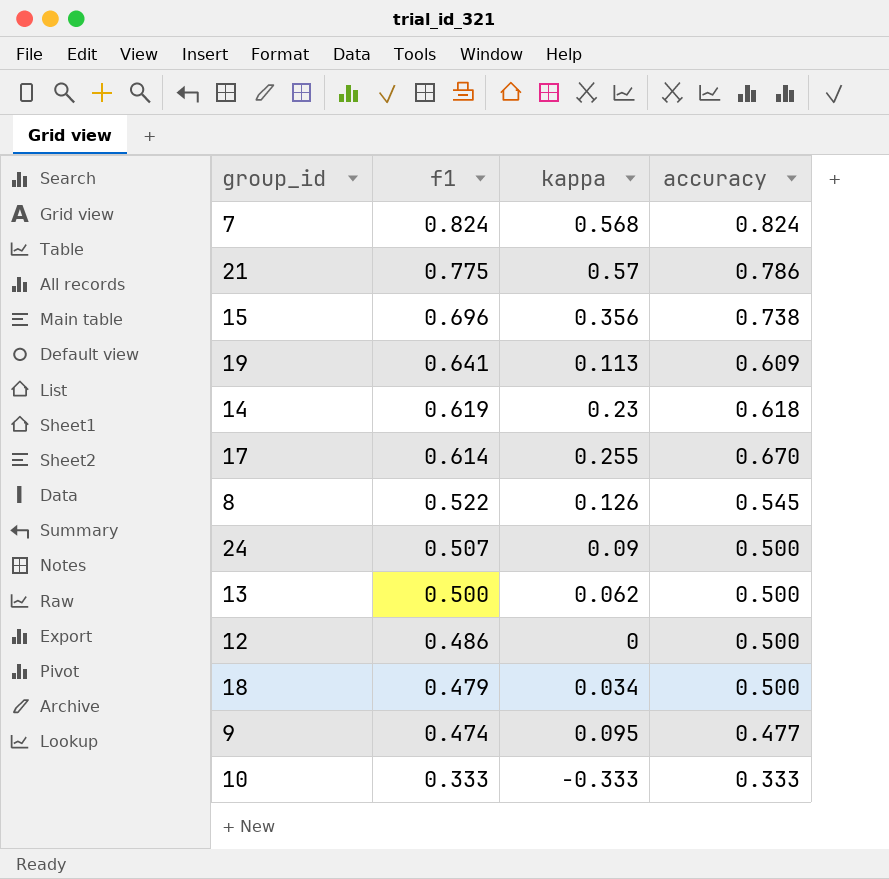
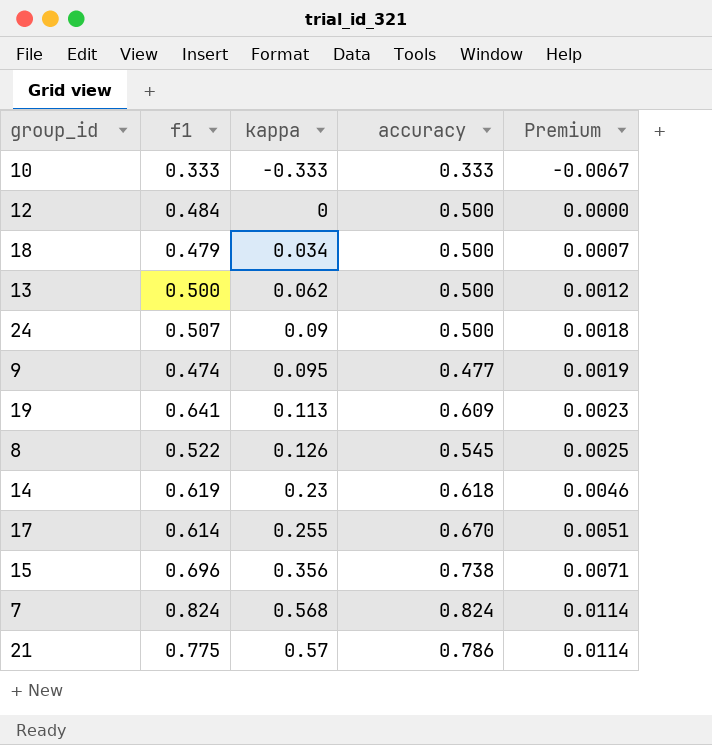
row order: f1 descending -> kappa ascending
column Premium | formula: none -> [kappa] * 0.02
12 | f1: 0.486 -> 0.484

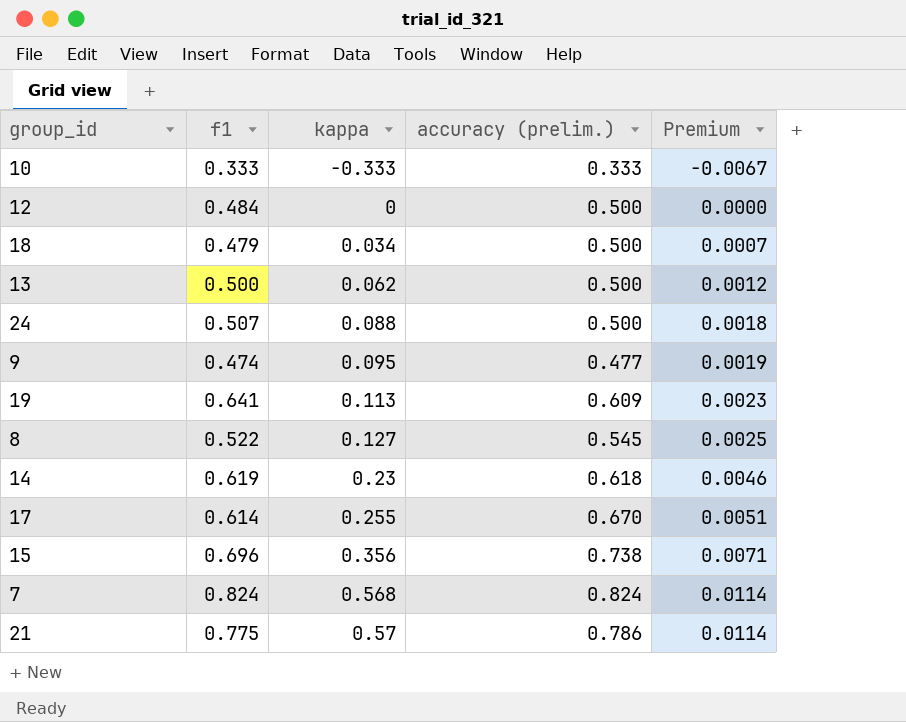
column name: accuracy -> accuracy (prelim.)
24 | kappa: 0.09 -> 0.088
8 | kappa: 0.126 -> 0.127

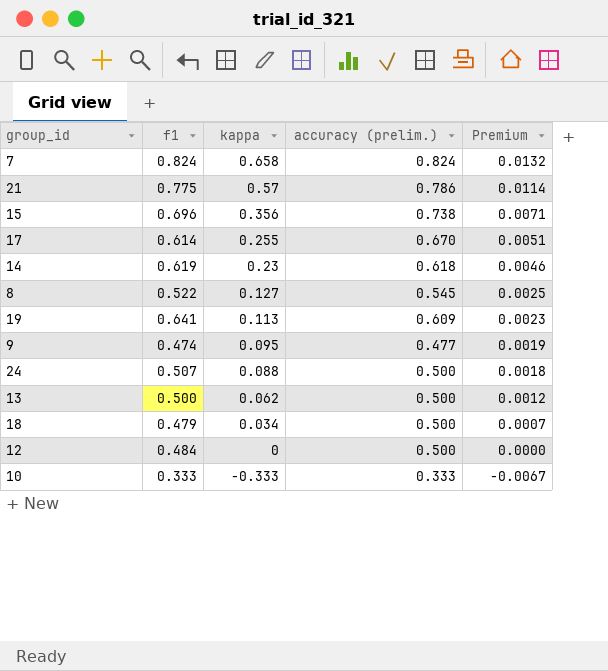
row order: kappa ascending -> kappa descending
7 | kappa: 0.568 -> 0.658
7 | Premium: 0.0114 -> 0.0132

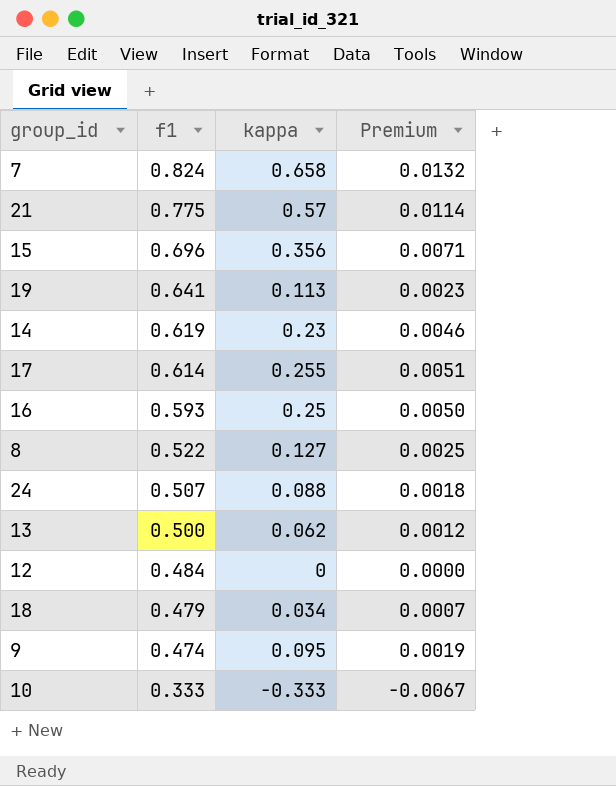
row order: kappa descending -> f1 descending
column accuracy (prelim.) | position: 4 -> none
row 16: none -> 0.593 | 0.25 | 0.0050

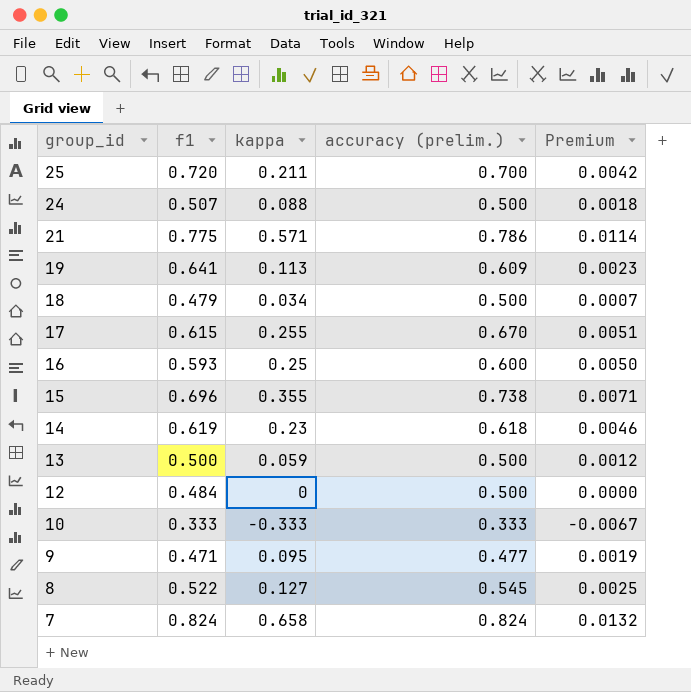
row order: f1 descending -> group_id descending
column accuracy (prelim.) | position: none -> 4
row 25: none -> 0.720 | 0.211 | 0.700 | 0.0042
21 | kappa: 0.57 -> 0.571
17 | f1: 0.614 -> 0.615
15 | kappa: 0.356 -> 0.355
13 | kappa: 0.062 -> 0.059
9 | f1: 0.474 -> 0.471

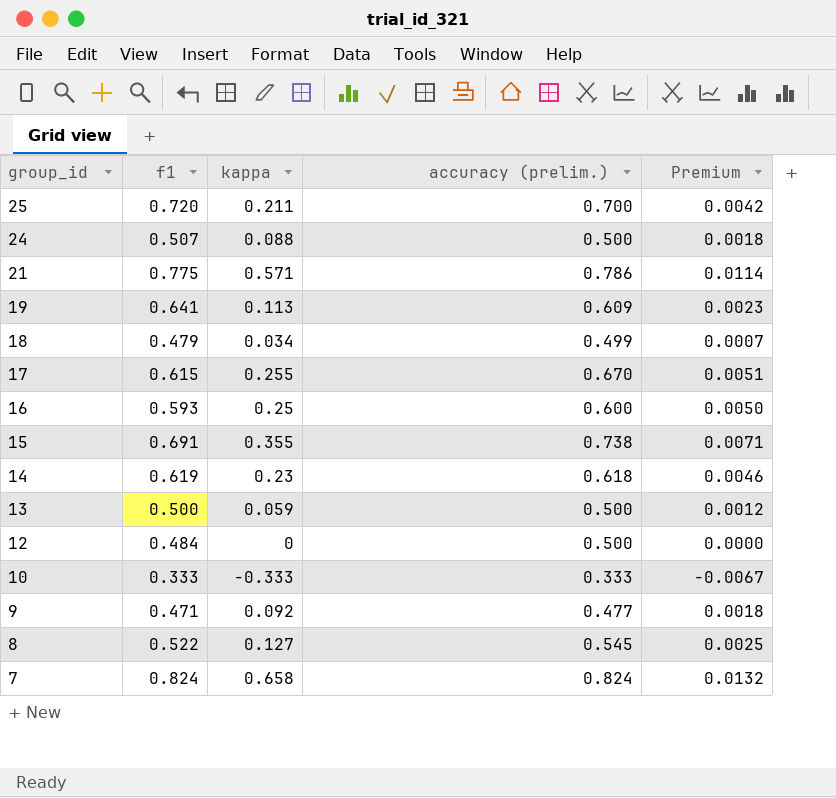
18 | accuracy (prelim.): 0.500 -> 0.499
15 | f1: 0.696 -> 0.691
9 | kappa: 0.095 -> 0.092
9 | Premium: 0.0019 -> 0.0018

